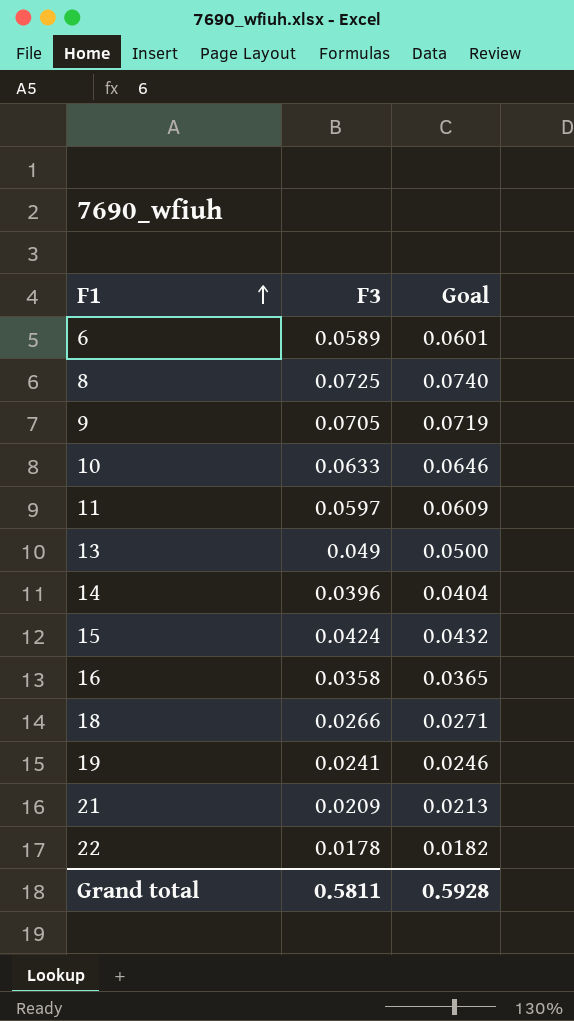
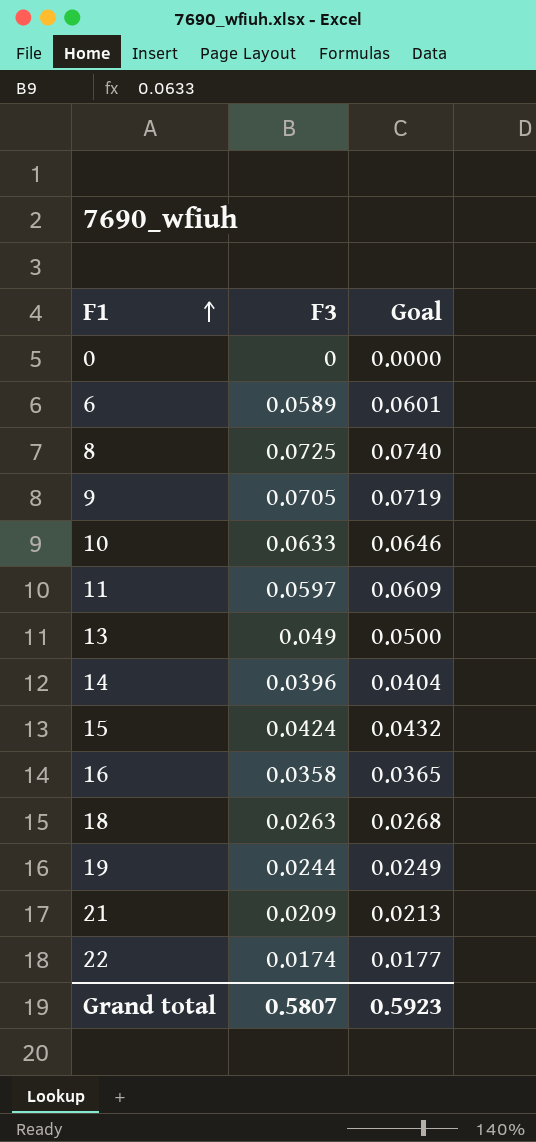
row 0: none -> 0 | 0.0000
18 | F3: 0.0266 -> 0.0263
18 | Goal: 0.0271 -> 0.0268
19 | F3: 0.0241 -> 0.0244
19 | Goal: 0.0246 -> 0.0249
22 | F3: 0.0178 -> 0.0174
22 | Goal: 0.0182 -> 0.0177
Grand total | F3: 0.5811 -> 0.5807
Grand total | Goal: 0.5928 -> 0.5923

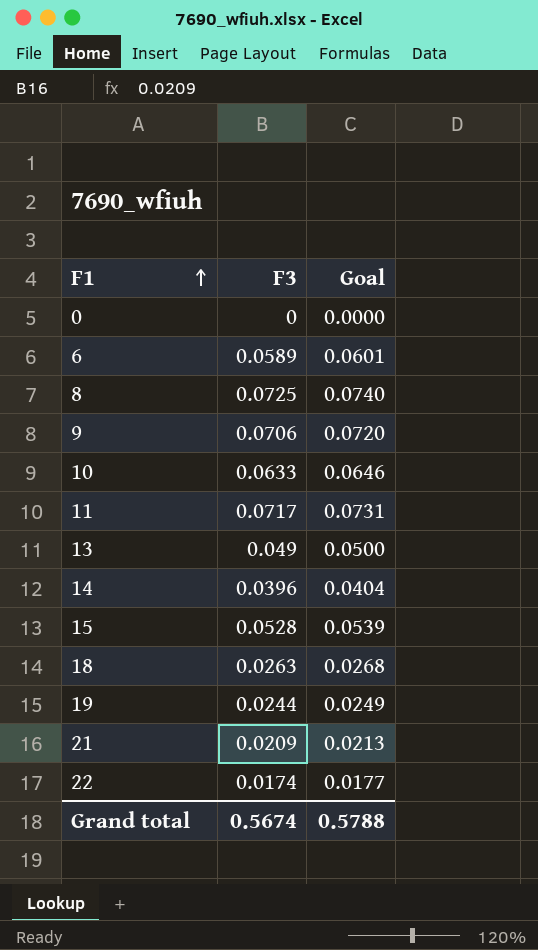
row 16: 0.0358 | 0.0365 -> none
9 | F3: 0.0705 -> 0.0706
9 | Goal: 0.0719 -> 0.0720
11 | F3: 0.0597 -> 0.0717
11 | Goal: 0.0609 -> 0.0731
15 | F3: 0.0424 -> 0.0528
15 | Goal: 0.0432 -> 0.0539
Grand total | F3: 0.5807 -> 0.5674
Grand total | Goal: 0.5923 -> 0.5788

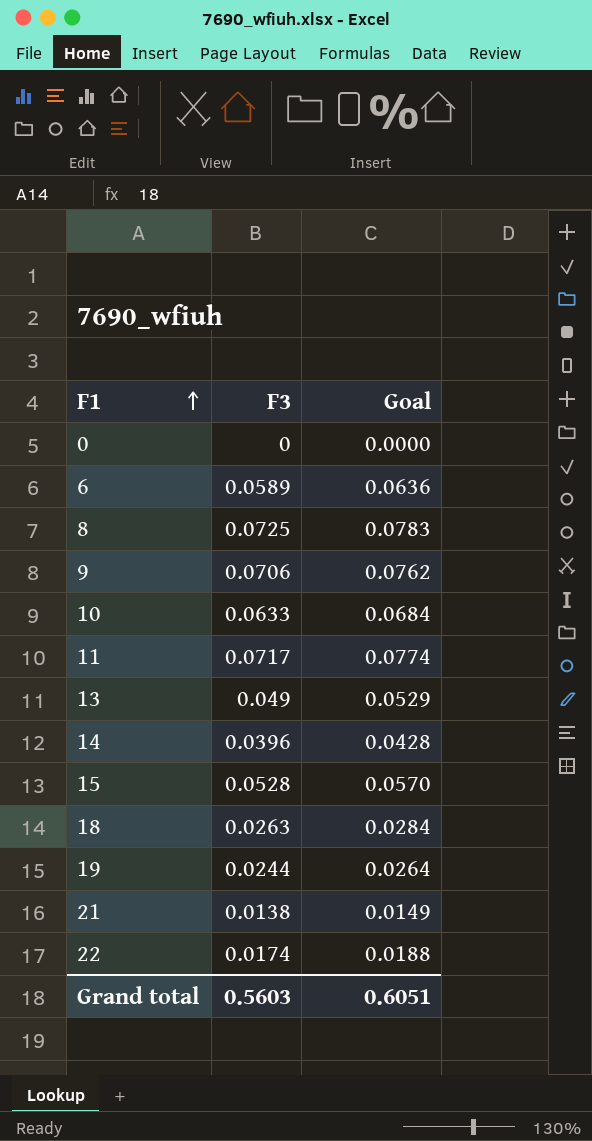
column Goal | formula: [F3] * 1.02 -> [F3] * 1.08
21 | F3: 0.0209 -> 0.0138
Grand total | F3: 0.5674 -> 0.5603
Grand total | Goal: 0.5788 -> 0.6051

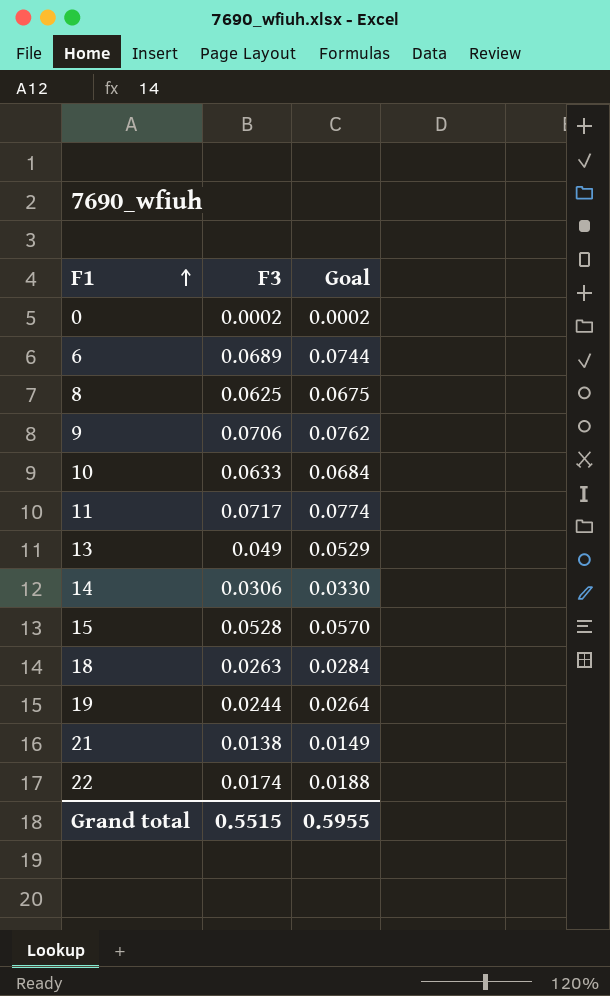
0 | F3: 0 -> 0.0002
0 | Goal: 0.0000 -> 0.0002
6 | F3: 0.0589 -> 0.0689
6 | Goal: 0.0636 -> 0.0744
8 | F3: 0.0725 -> 0.0625
8 | Goal: 0.0783 -> 0.0675
14 | F3: 0.0396 -> 0.0306
14 | Goal: 0.0428 -> 0.0330
Grand total | F3: 0.5603 -> 0.5515
Grand total | Goal: 0.6051 -> 0.5955

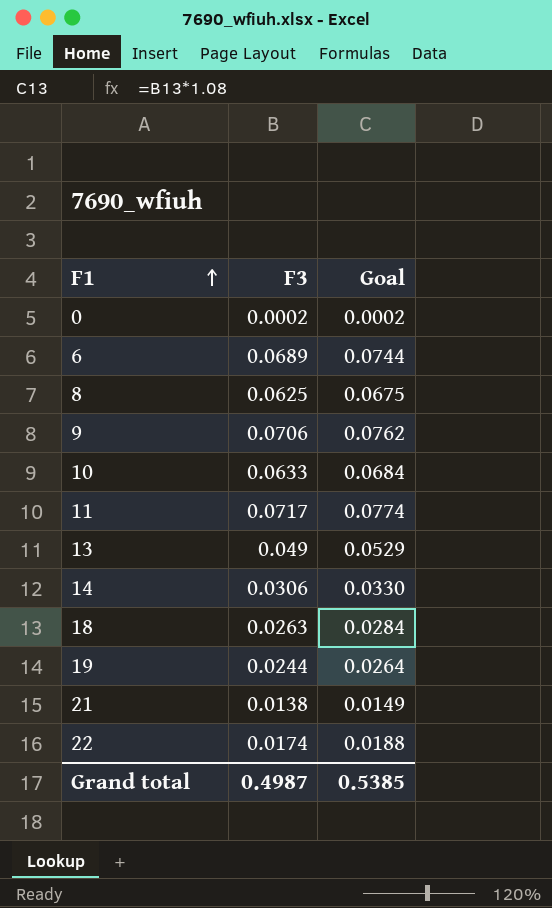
row 15: 0.0528 | 0.0570 -> none
Grand total | F3: 0.5515 -> 0.4987
Grand total | Goal: 0.5955 -> 0.5385

